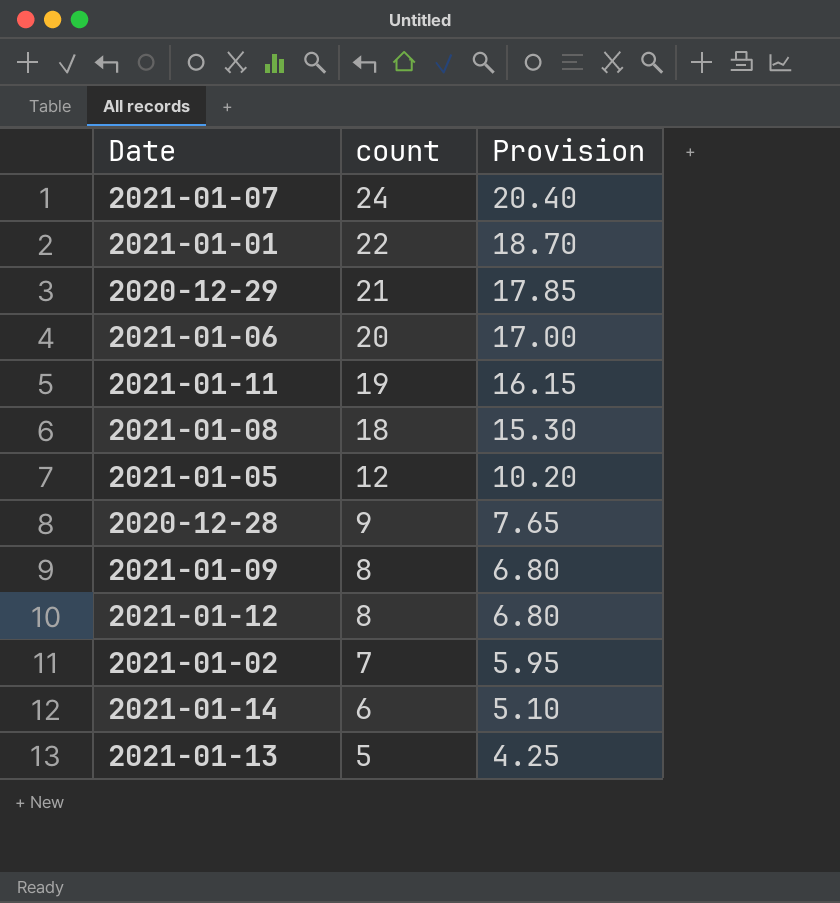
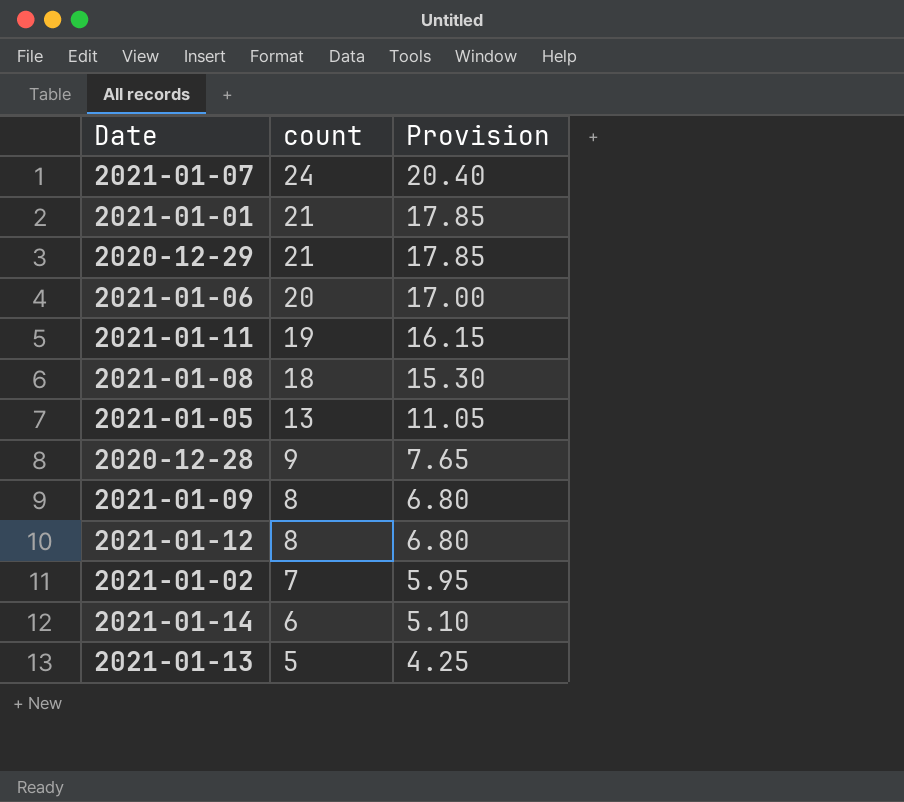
2021-01-01 | count: 22 -> 21
2021-01-01 | Provision: 18.70 -> 17.85
2021-01-05 | count: 12 -> 13
2021-01-05 | Provision: 10.20 -> 11.05

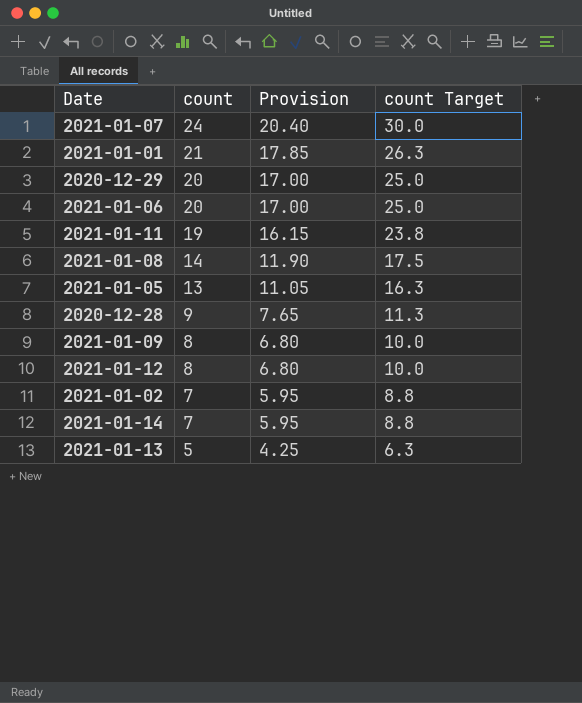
column count Target | formula: none -> [count] * 1.25
2020-12-29 | count: 21 -> 20
2020-12-29 | Provision: 17.85 -> 17.00
2021-01-08 | count: 18 -> 14
2021-01-08 | Provision: 15.30 -> 11.90
2021-01-14 | count: 6 -> 7
2021-01-14 | Provision: 5.10 -> 5.95

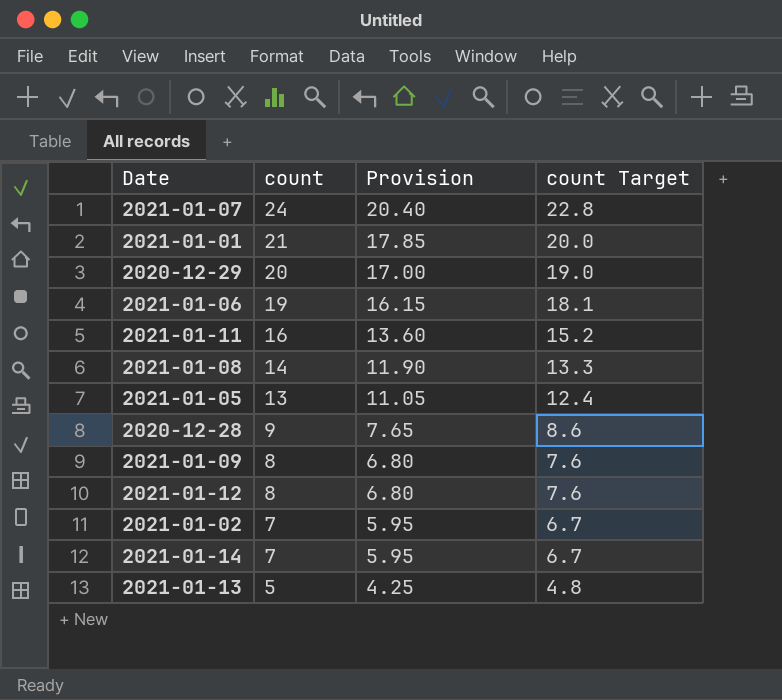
column count Target | formula: [count] * 1.25 -> [count] * 0.95
2021-01-06 | count: 20 -> 19
2021-01-06 | Provision: 17.00 -> 16.15
2021-01-11 | count: 19 -> 16
2021-01-11 | Provision: 16.15 -> 13.60

